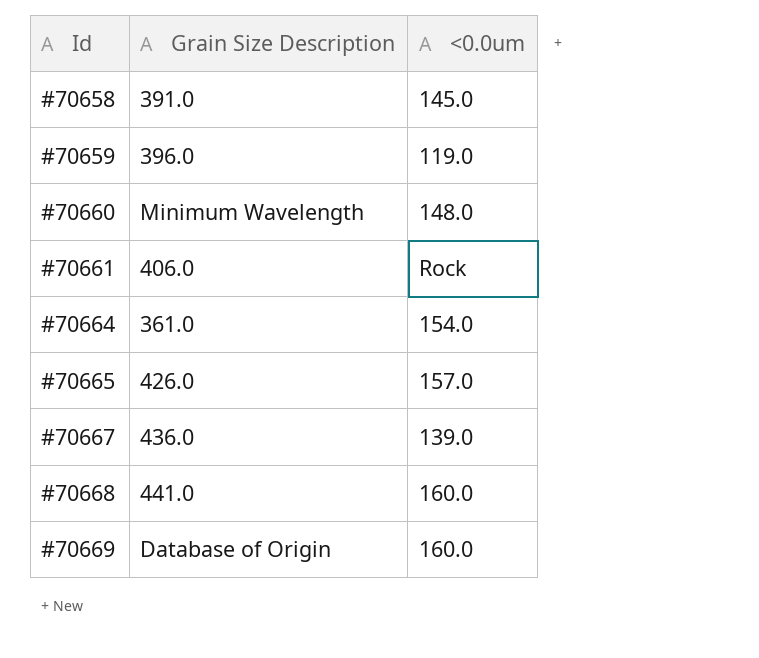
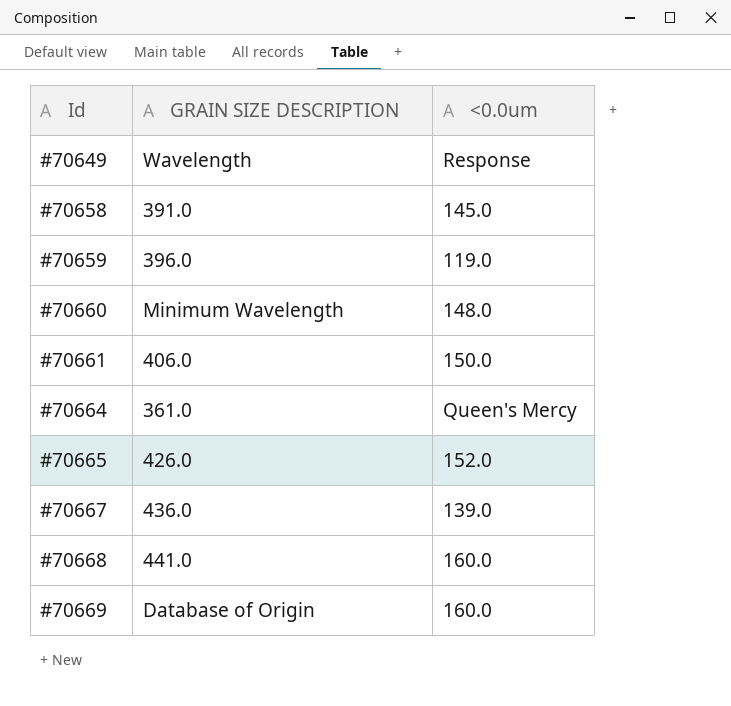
column name: Grain Size Description -> GRAIN SIZE DESCRIPTION
row #70649: none -> Wavelength | Response
#70661 | <0.0um: Rock -> 150.0
#70664 | <0.0um: 154.0 -> Queen's Mercy
#70665 | <0.0um: 157.0 -> 152.0

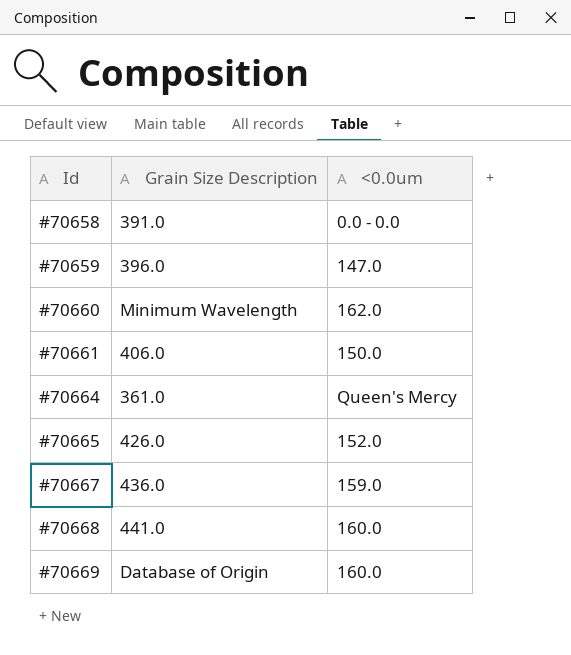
column name: GRAIN SIZE DESCRIPTION -> Grain Size Description
row #70649: Wavelength | Response -> none
#70658 | <0.0um: 145.0 -> 0.0 - 0.0
#70659 | <0.0um: 119.0 -> 147.0
#70660 | <0.0um: 148.0 -> 162.0
#70667 | <0.0um: 139.0 -> 159.0

